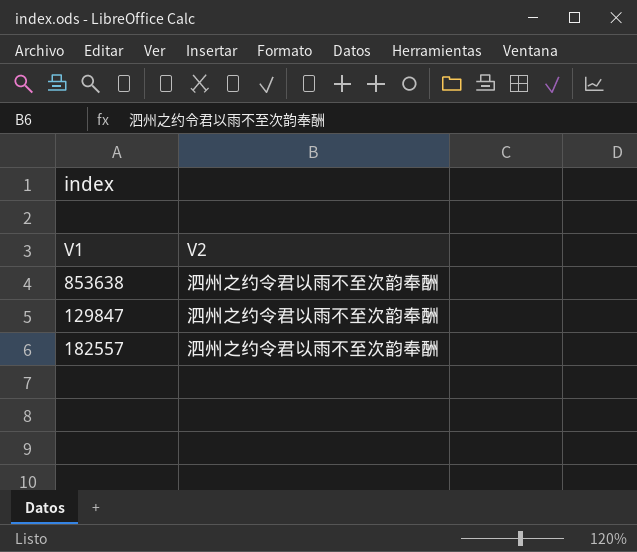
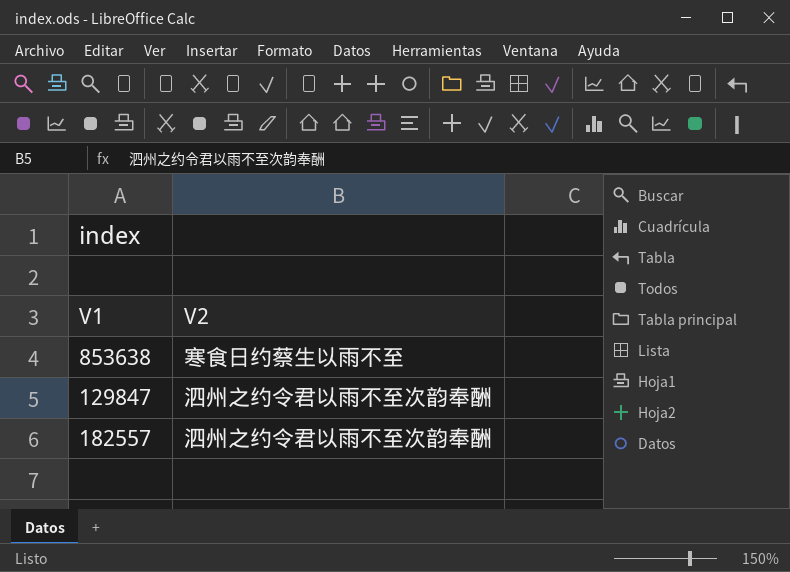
853638 | V2: 泗州之约令君以雨不至次韵奉酬 -> 寒食日约蔡生以雨不至

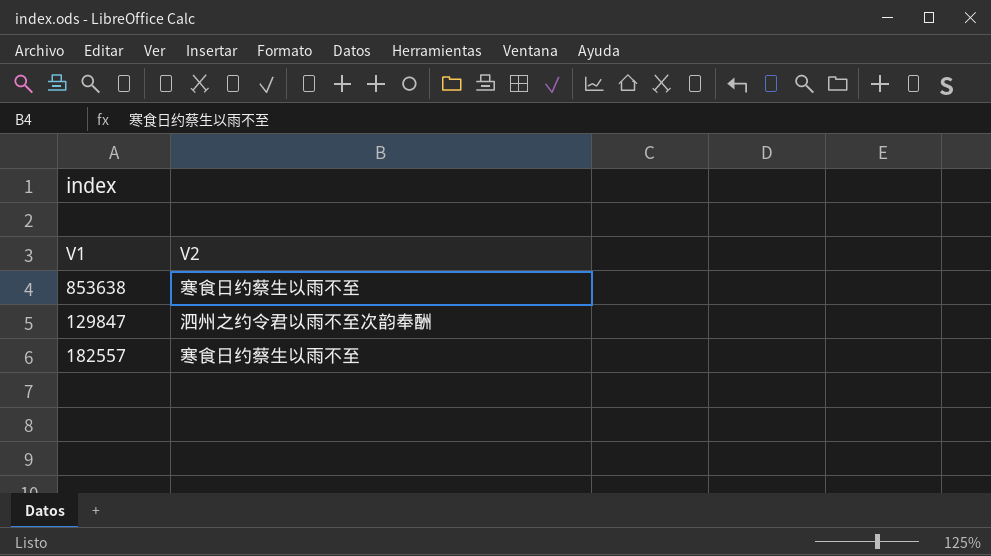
182557 | V2: 泗州之约令君以雨不至次韵奉酬 -> 寒食日约蔡生以雨不至

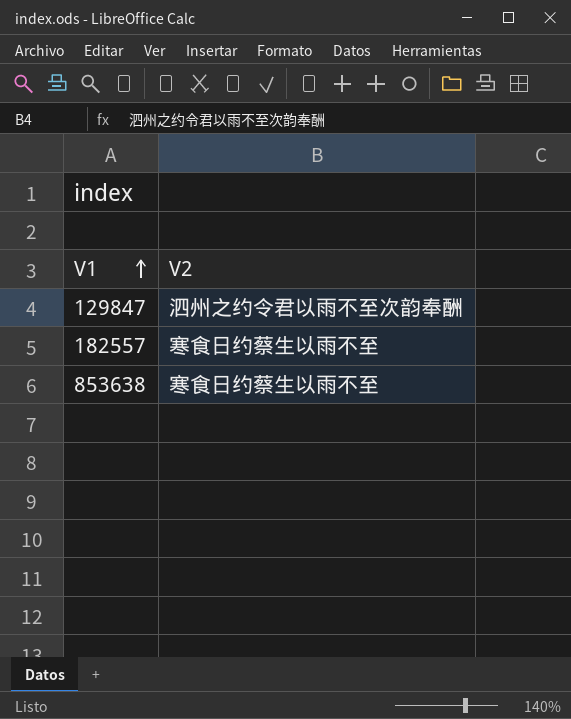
row order: none -> V1 ascending

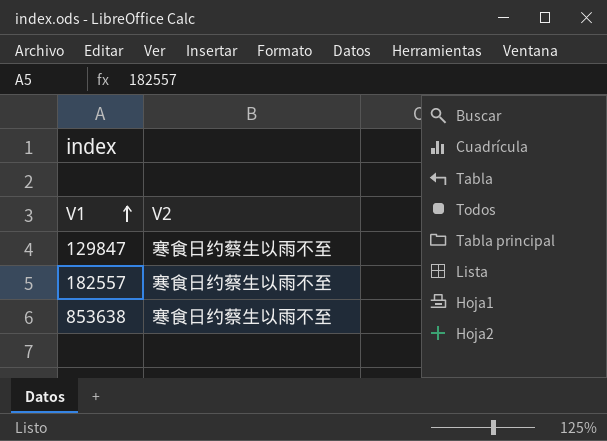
129847 | V2: 泗州之约令君以雨不至次韵奉酬 -> 寒食日约蔡生以雨不至

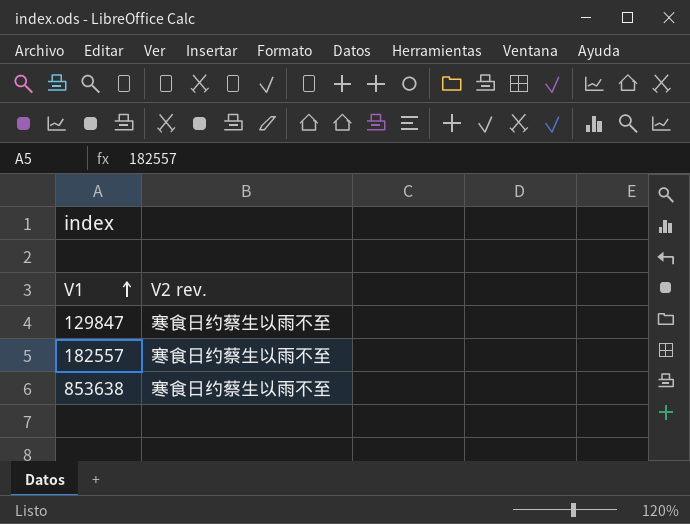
column name: V2 -> V2 rev.

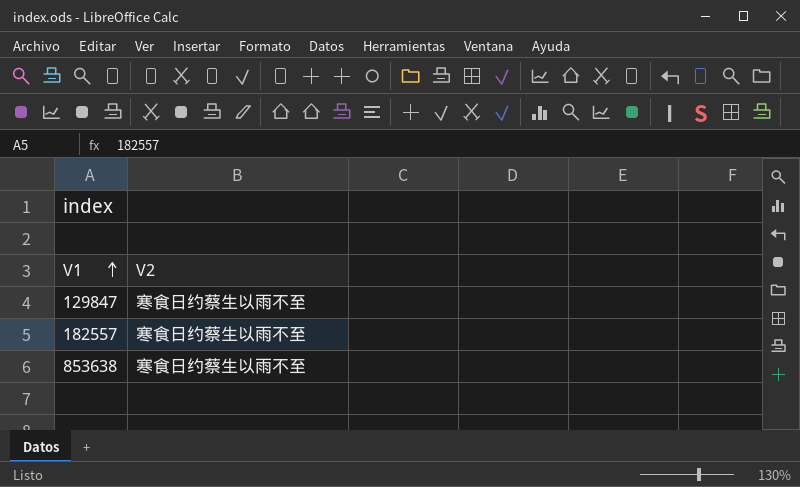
column name: V2 rev. -> V2

